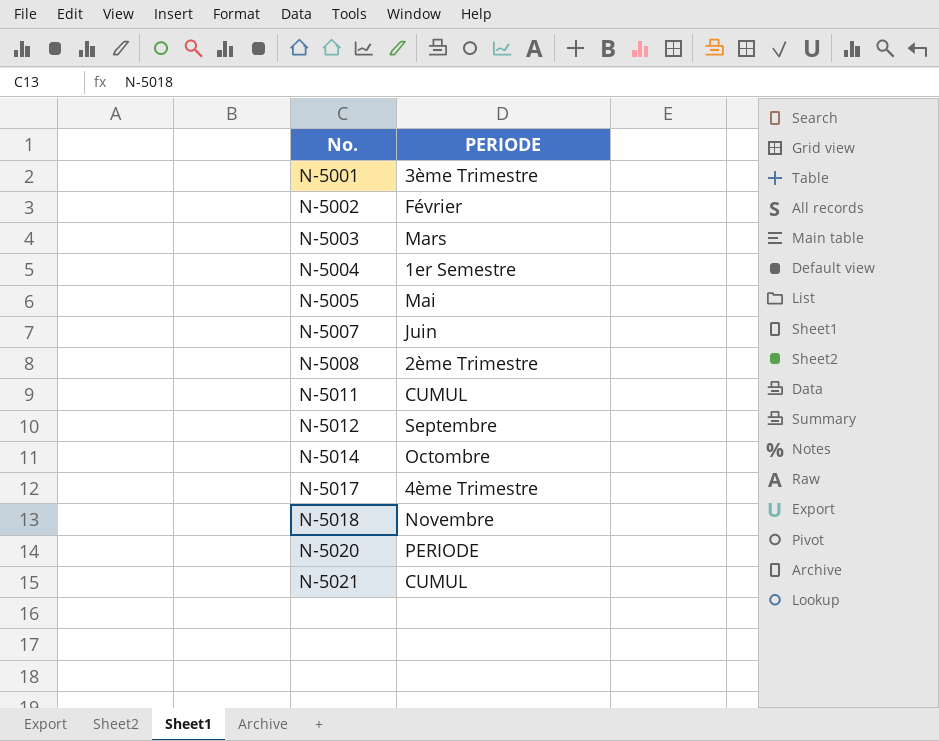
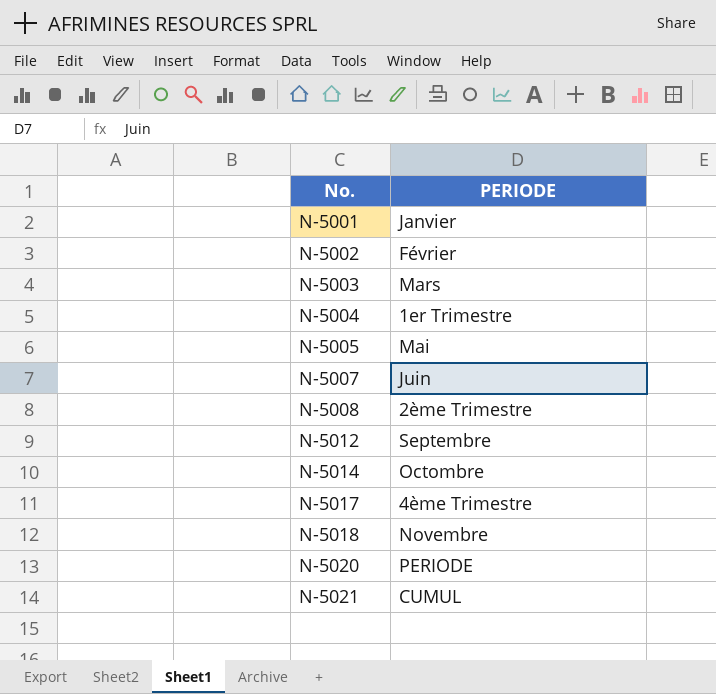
row N-5011: CUMUL -> none
N-5001 | PERIODE: 3ème Trimestre -> Janvier
N-5004 | PERIODE: 1er Semestre -> 1er Trimestre

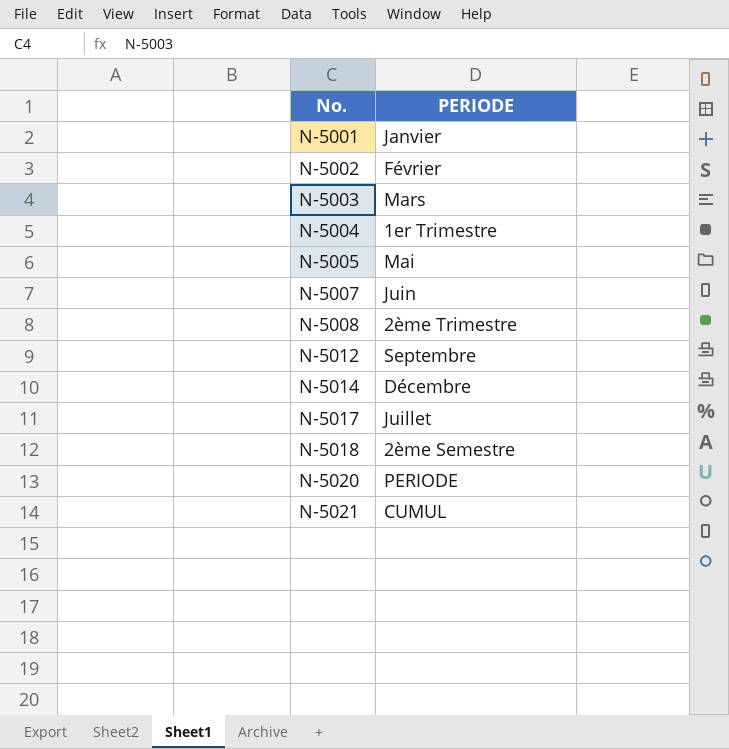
N-5014 | PERIODE: Octombre -> Décembre
N-5017 | PERIODE: 4ème Trimestre -> Juillet
N-5018 | PERIODE: Novembre -> 2ème Semestre

